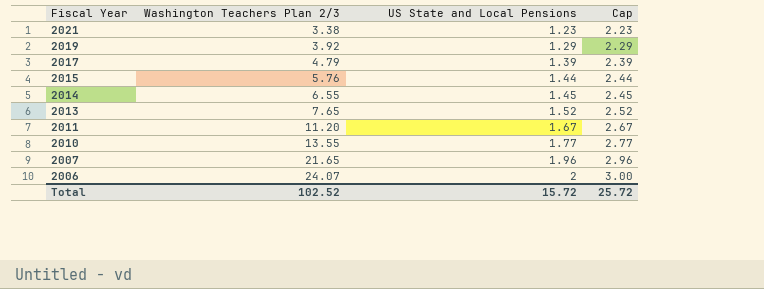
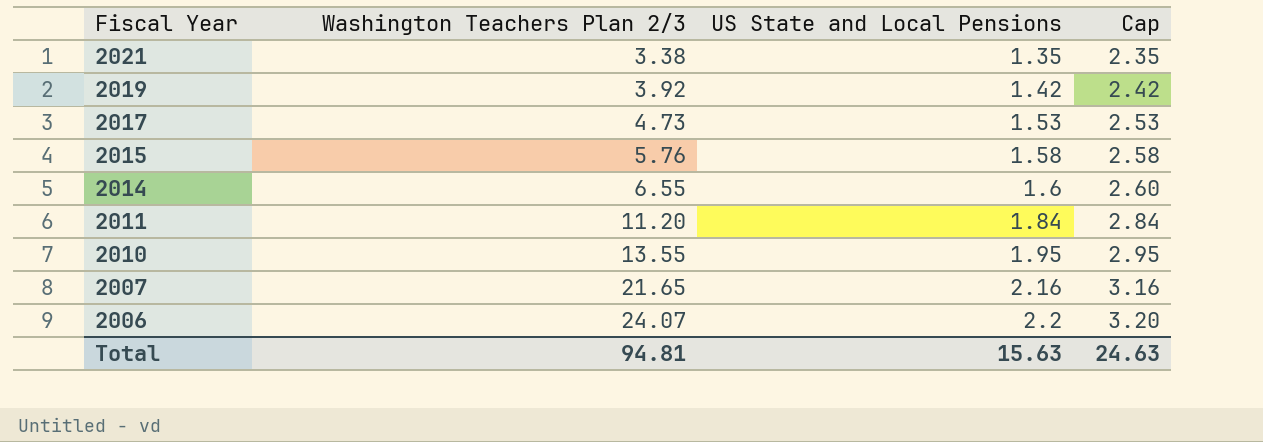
row 2013: 7.65 | 1.52 | 2.52 -> none
2021 | US State and Local Pensions: 1.23 -> 1.35
2021 | Cap: 2.23 -> 2.35
2019 | US State and Local Pensions: 1.29 -> 1.42
2019 | Cap: 2.29 -> 2.42
2017 | Washington Teachers Plan 2/3: 4.79 -> 4.73
2017 | US State and Local Pensions: 1.39 -> 1.53
2017 | Cap: 2.39 -> 2.53
2015 | US State and Local Pensions: 1.44 -> 1.58
2015 | Cap: 2.44 -> 2.58
2014 | US State and Local Pensions: 1.45 -> 1.6
2014 | Cap: 2.45 -> 2.60
2011 | US State and Local Pensions: 1.67 -> 1.84
2011 | Cap: 2.67 -> 2.84
2010 | US State and Local Pensions: 1.77 -> 1.95
2010 | Cap: 2.77 -> 2.95
2007 | US State and Local Pensions: 1.96 -> 2.16
2007 | Cap: 2.96 -> 3.16
2006 | US State and Local Pensions: 2 -> 2.2
2006 | Cap: 3.00 -> 3.20
Total | Washington Teachers Plan 2/3: 102.52 -> 94.81
Total | US State and Local Pensions: 15.72 -> 15.63
Total | Cap: 25.72 -> 24.63

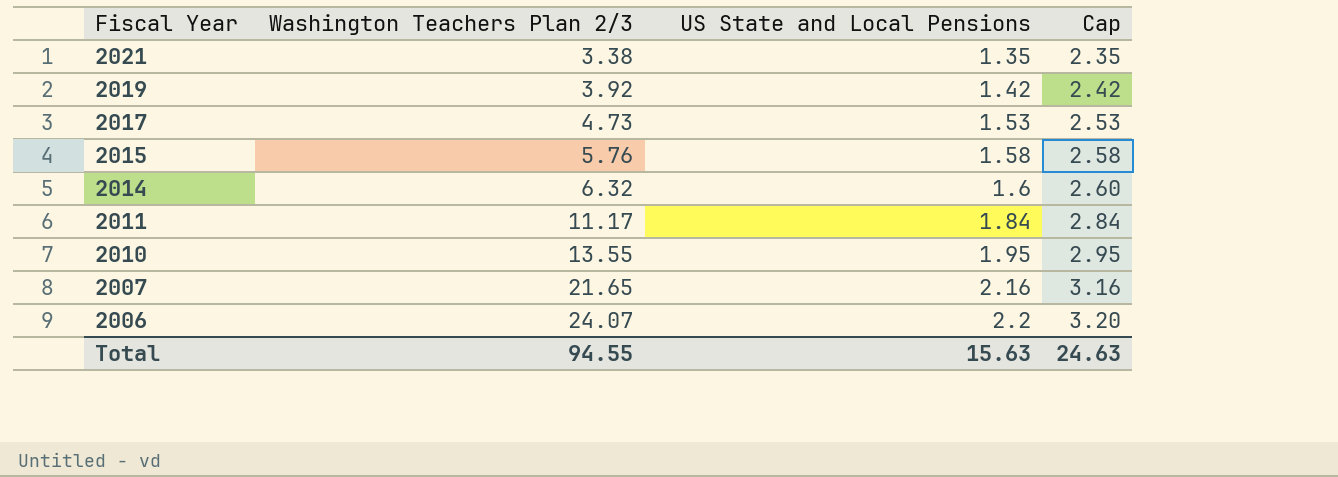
2014 | Washington Teachers Plan 2/3: 6.55 -> 6.32
2011 | Washington Teachers Plan 2/3: 11.20 -> 11.17
Total | Washington Teachers Plan 2/3: 94.81 -> 94.55

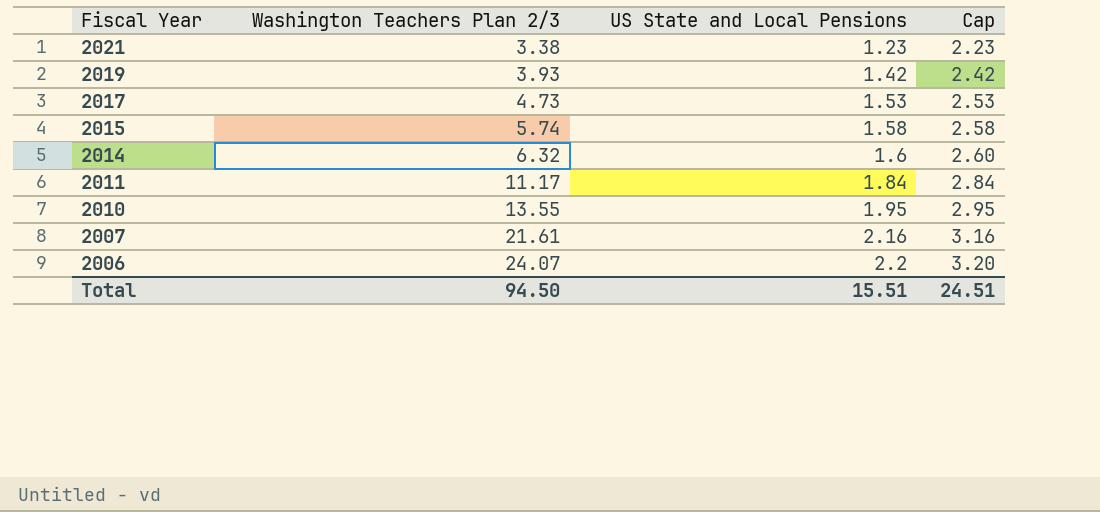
2021 | US State and Local Pensions: 1.35 -> 1.23
2021 | Cap: 2.35 -> 2.23
2019 | Washington Teachers Plan 2/3: 3.92 -> 3.93
2015 | Washington Teachers Plan 2/3: 5.76 -> 5.74
2007 | Washington Teachers Plan 2/3: 21.65 -> 21.61
Total | Washington Teachers Plan 2/3: 94.55 -> 94.50
Total | US State and Local Pensions: 15.63 -> 15.51
Total | Cap: 24.63 -> 24.51

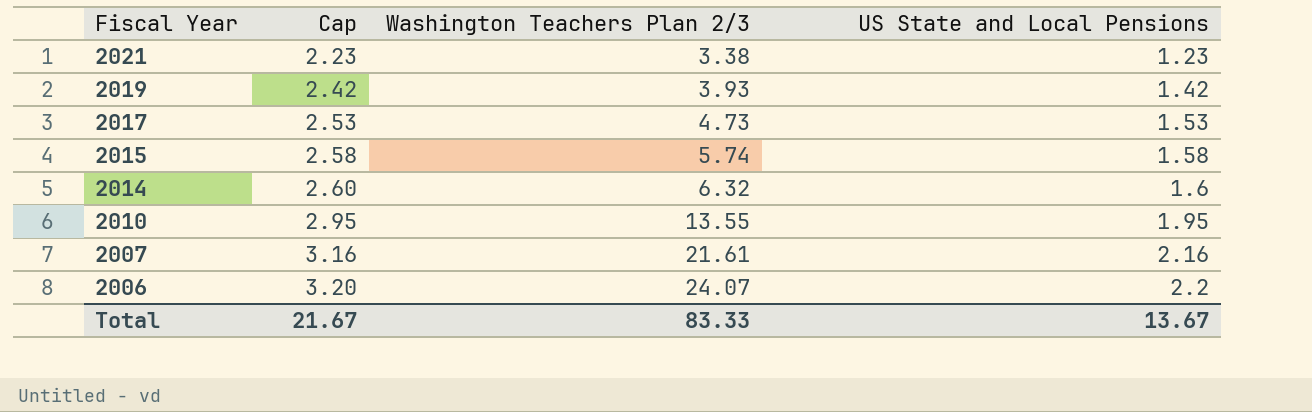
column Cap | position: 4 -> 2
row 2011: 11.17 | 1.84 | 2.84 -> none
Total | Cap: 24.51 -> 21.67
Total | Washington Teachers Plan 2/3: 94.50 -> 83.33
Total | US State and Local Pensions: 15.51 -> 13.67

